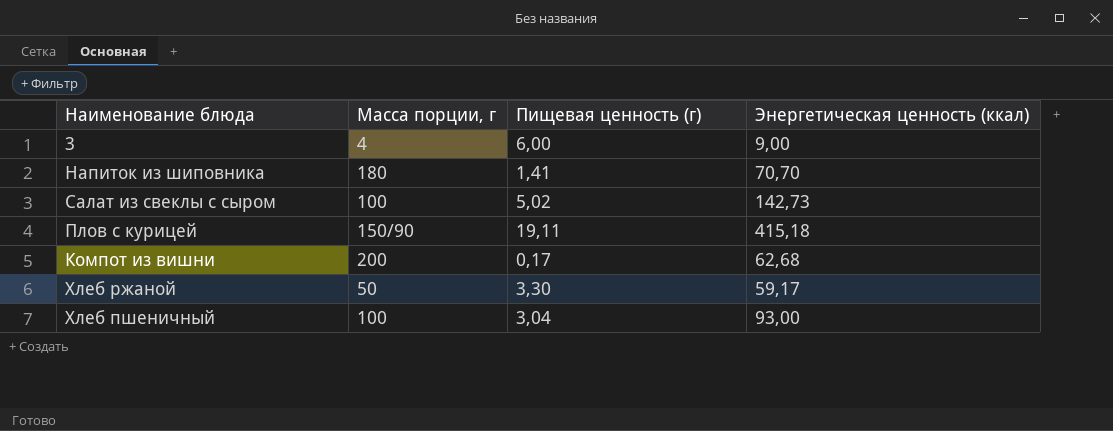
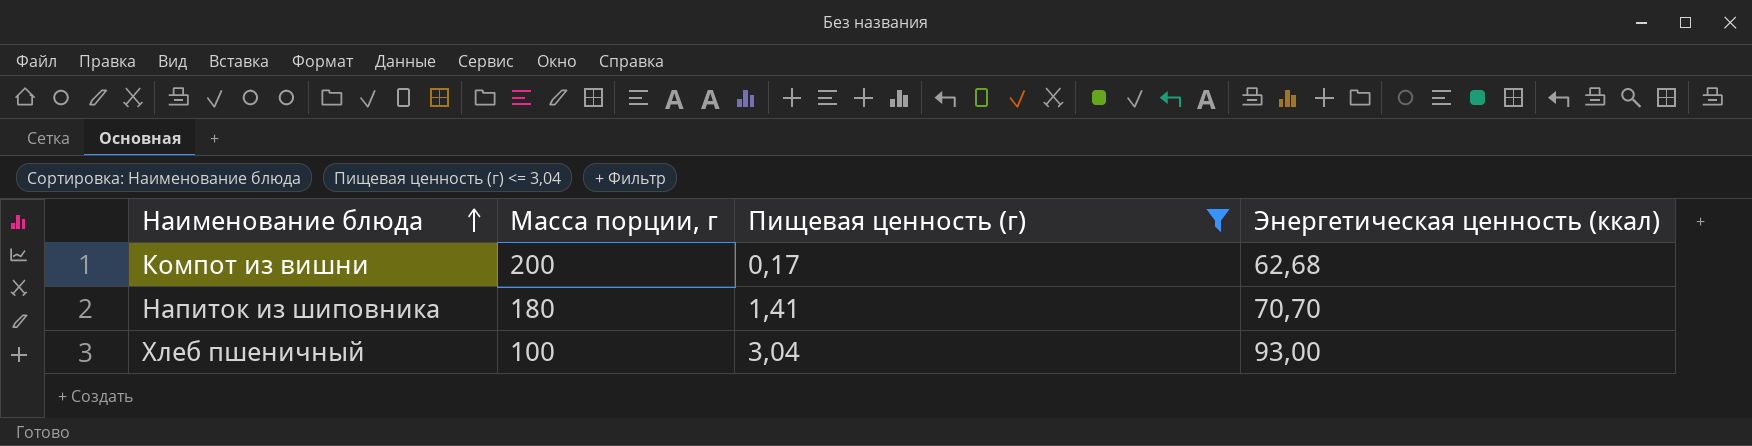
filter: none -> Пищевая ценность (г) <= 3,04
row order: none -> Наименование блюда ascending

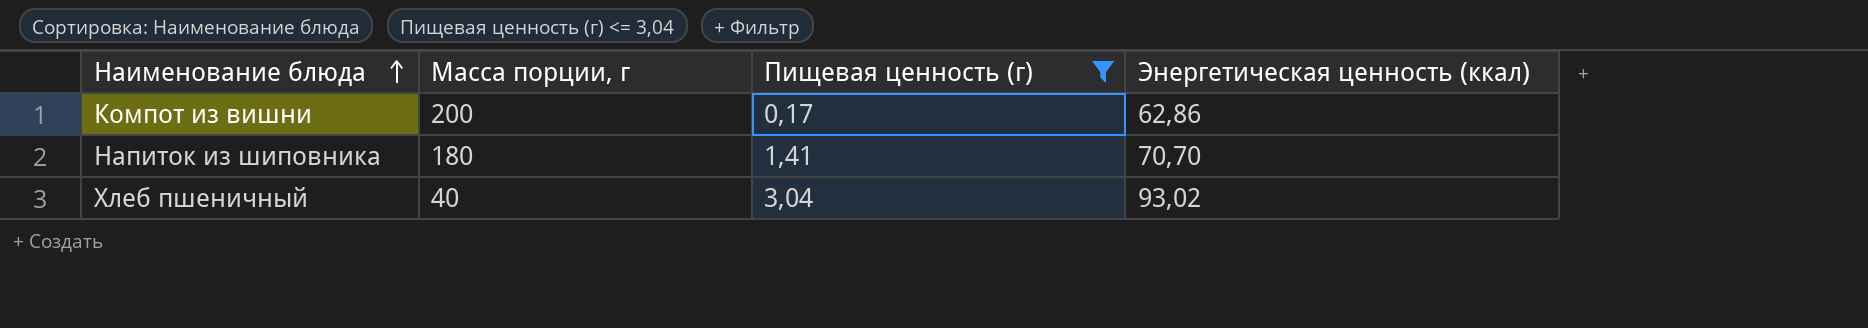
Компот из вишни | Энергетическая ценность (ккал): 62,68 -> 62,86
Хлеб пшеничный | Масса порции, г: 100 -> 40
Хлеб пшеничный | Энергетическая ценность (ккал): 93,00 -> 93,02

